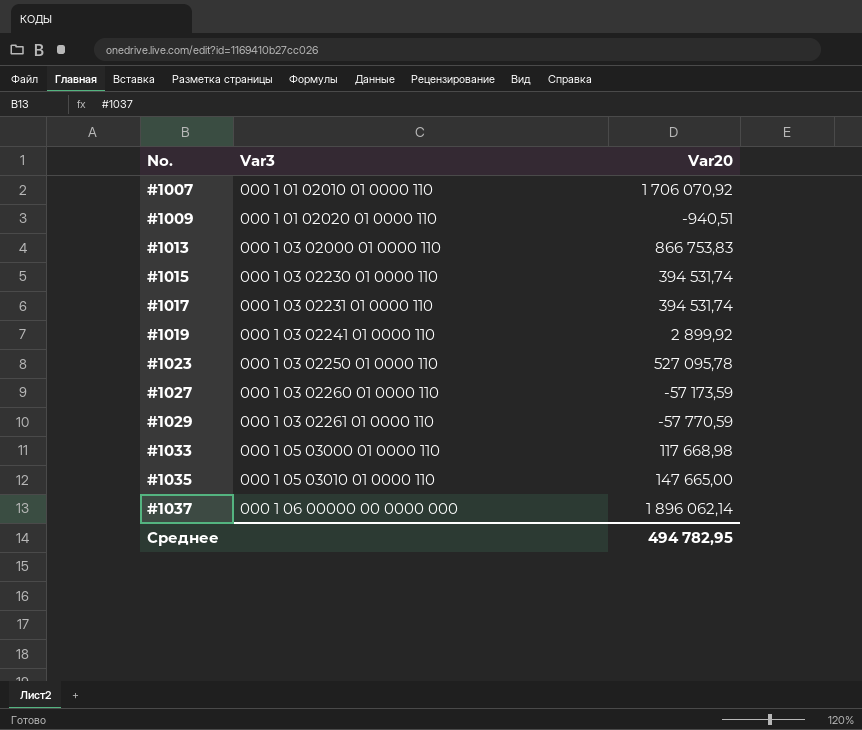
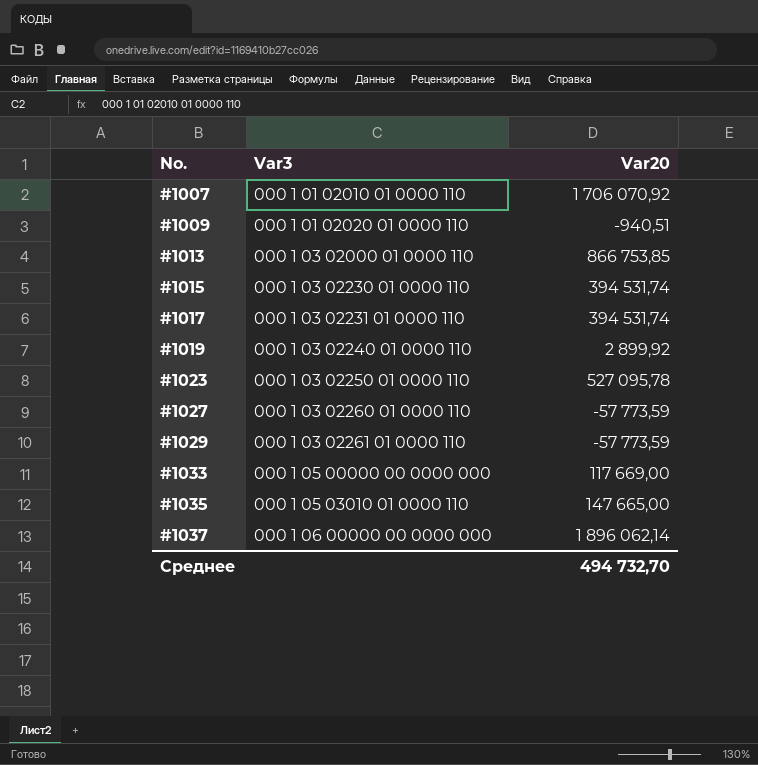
#1013 | Var20: 866 753,83 -> 866 753,85
#1019 | Var3: 000 1 03 02241 01 0000 110 -> 000 1 03 02240 01 0000 110
#1027 | Var20: -57 173,59 -> -57 773,59
#1029 | Var20: -57 770,59 -> -57 773,59
#1033 | Var3: 000 1 05 03000 01 0000 110 -> 000 1 05 00000 00 0000 000
#1033 | Var20: 117 668,98 -> 117 669,00
Среднее | Var20: 494 782,95 -> 494 732,70

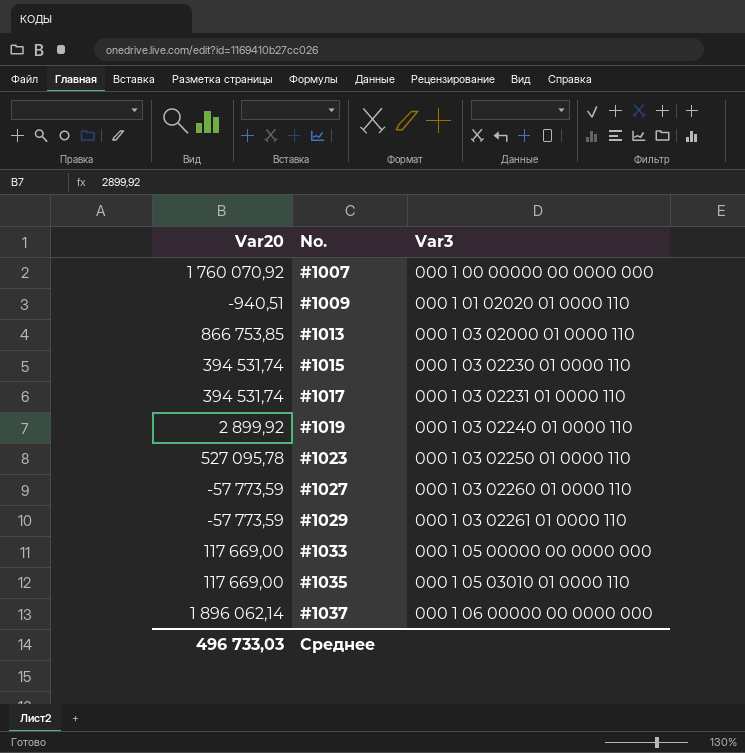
column Var20 | position: 3 -> 1
#1007 | Var20: 1 706 070,92 -> 1 760 070,92
#1007 | Var3: 000 1 01 02010 01 0000 110 -> 000 1 00 00000 00 0000 000
#1035 | Var20: 147 665,00 -> 117 669,00
Среднее | Var20: 494 732,70 -> 496 733,03

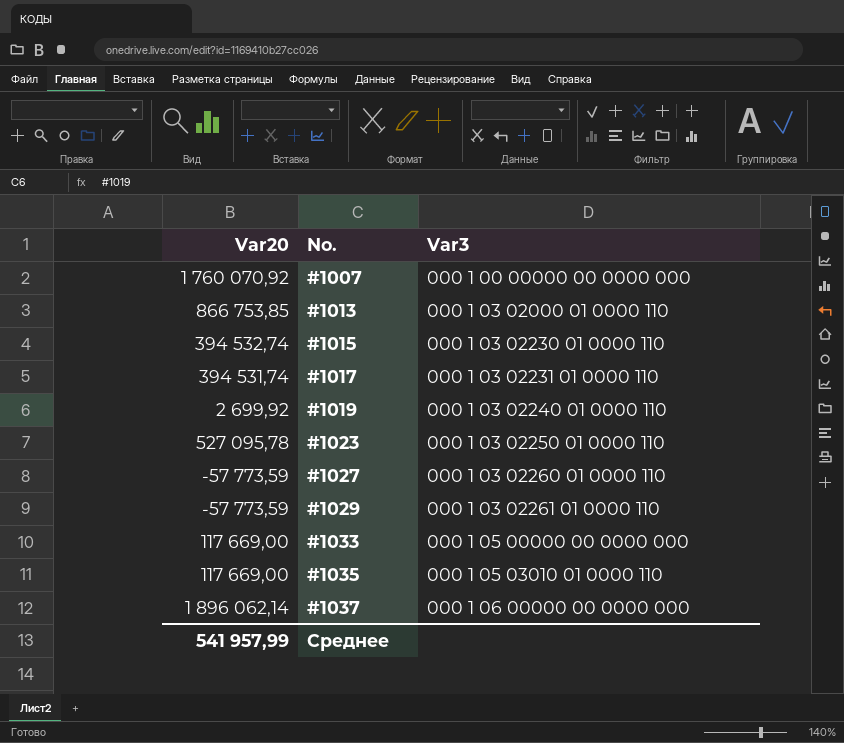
row #1009: -940,51 | 000 1 01 02020 01 0000 110 -> none
#1015 | Var20: 394 531,74 -> 394 532,74
#1019 | Var20: 2 899,92 -> 2 699,92
Среднее | Var20: 496 733,03 -> 541 957,99

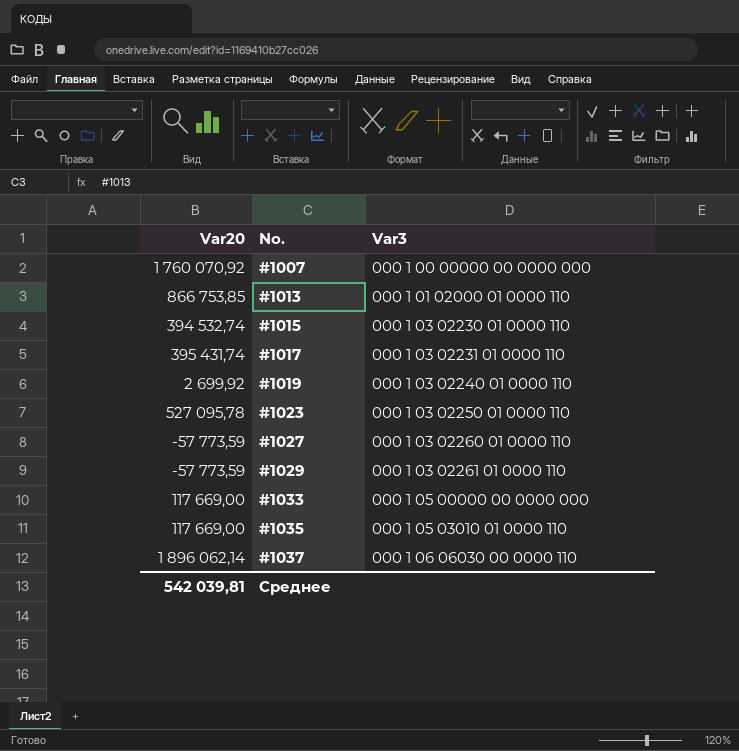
#1013 | Var3: 000 1 03 02000 01 0000 110 -> 000 1 01 02000 01 0000 110
#1017 | Var20: 394 531,74 -> 395 431,74
#1037 | Var3: 000 1 06 00000 00 0000 000 -> 000 1 06 06030 00 0000 110
Среднее | Var20: 541 957,99 -> 542 039,81

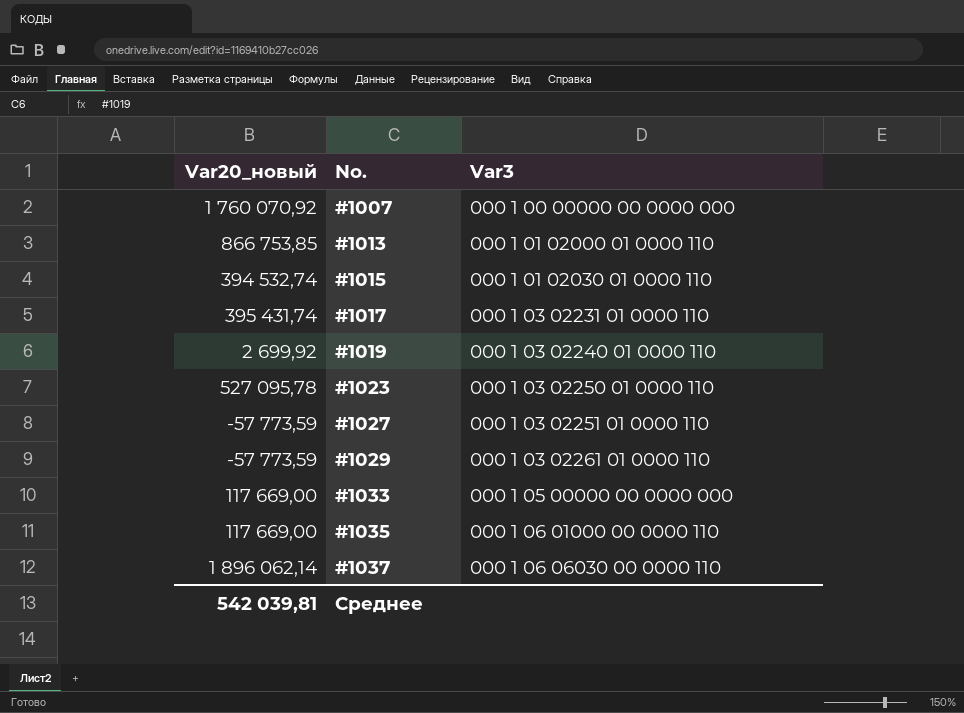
column name: Var20 -> Var20_новый
#1015 | Var3: 000 1 03 02230 01 0000 110 -> 000 1 01 02030 01 0000 110
#1027 | Var3: 000 1 03 02260 01 0000 110 -> 000 1 03 02251 01 0000 110
#1035 | Var3: 000 1 05 03010 01 0000 110 -> 000 1 06 01000 00 0000 110

